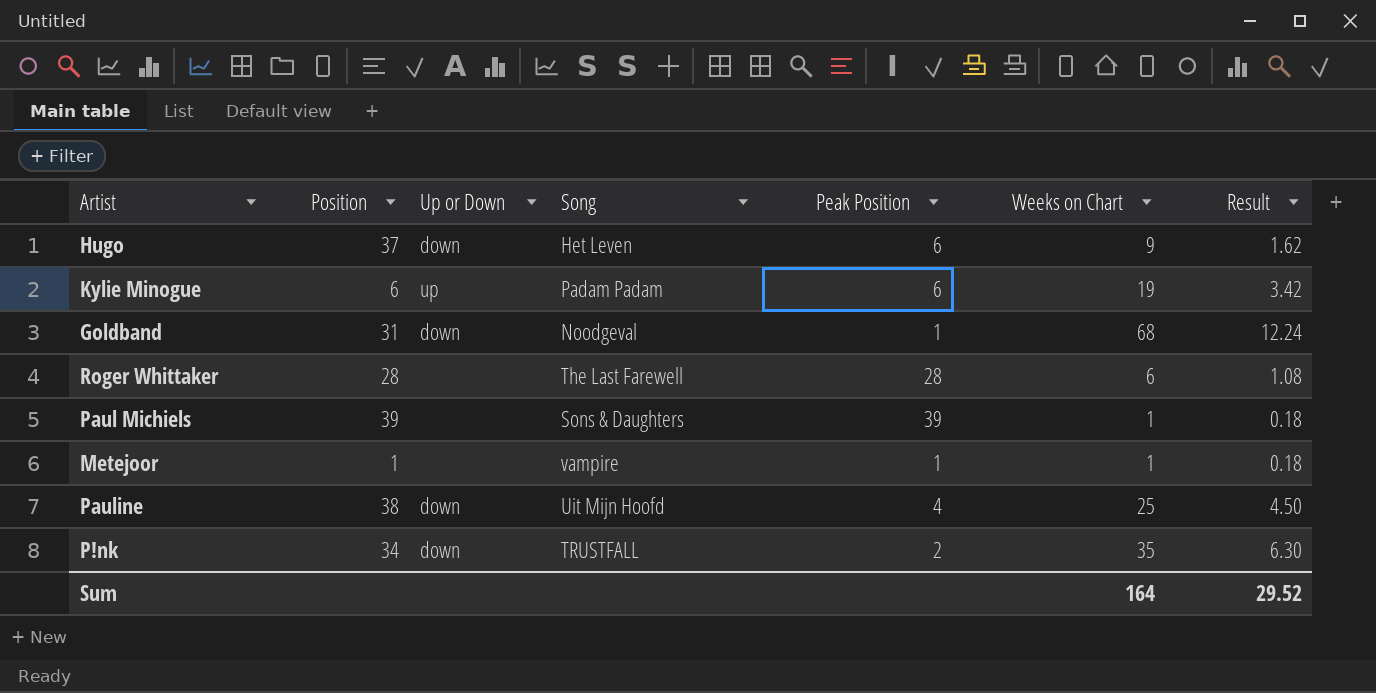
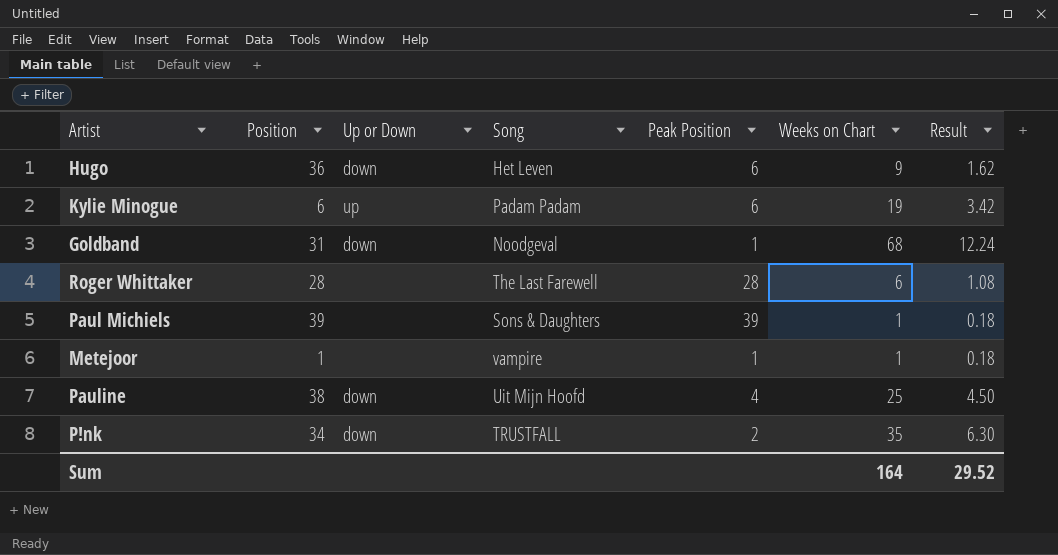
Hugo | Position: 37 -> 36

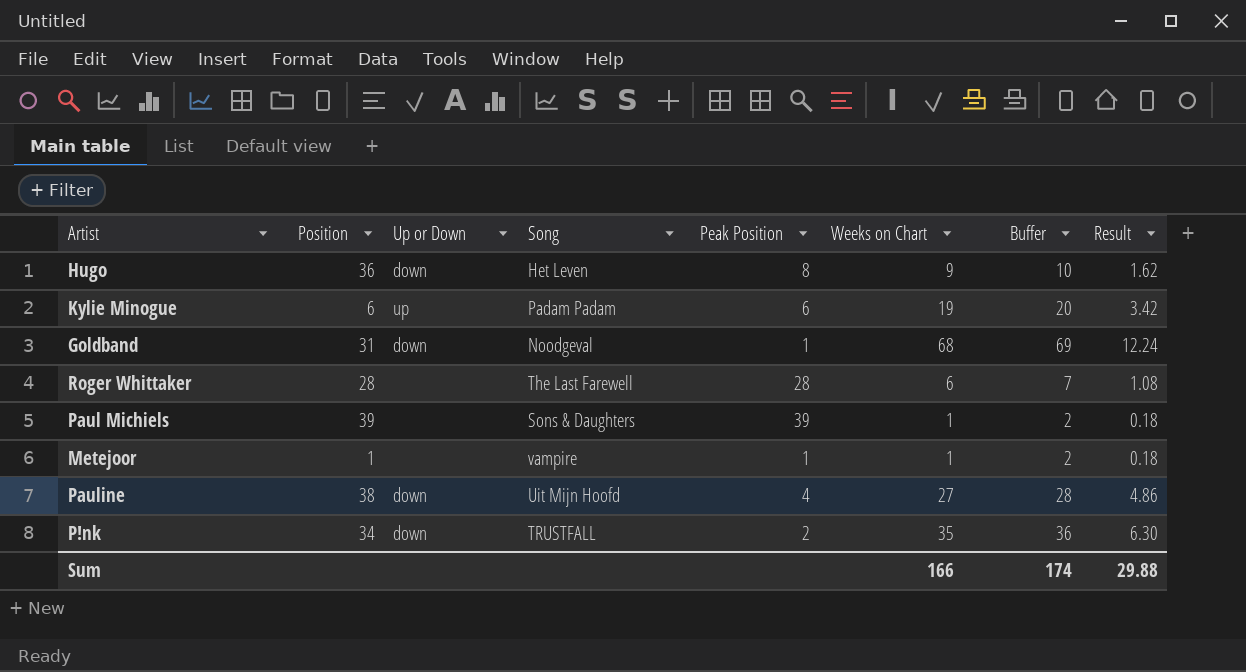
column Buffer | formula: none -> [Weeks on Chart] + 1
Hugo | Peak Position: 6 -> 8
Pauline | Weeks on Chart: 25 -> 27
Pauline | Result: 4.50 -> 4.86
Sum | Weeks on Chart: 164 -> 166
Sum | Result: 29.52 -> 29.88

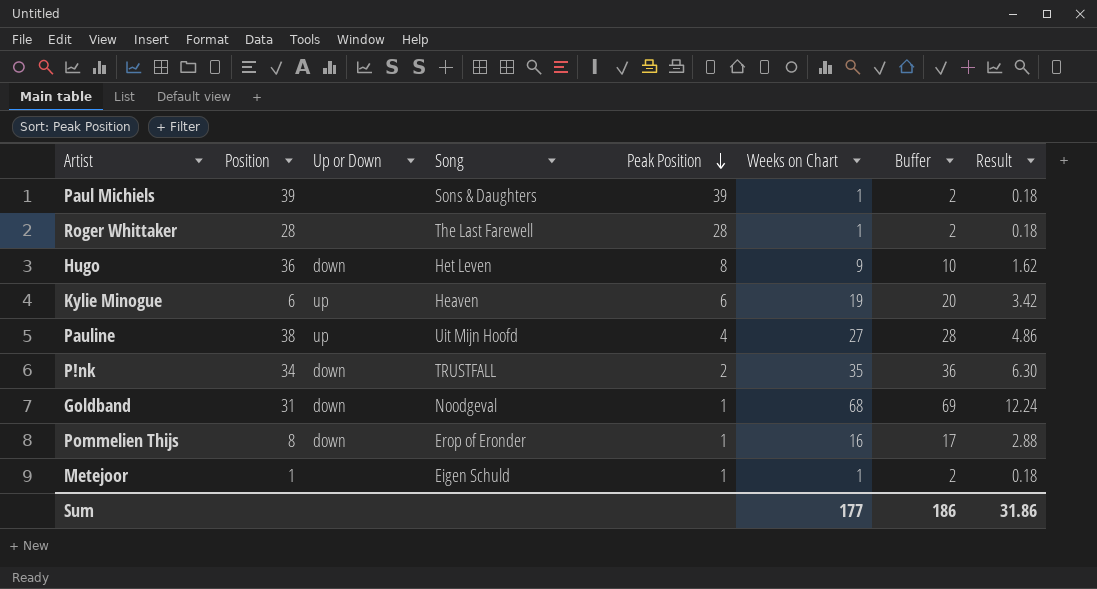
row order: none -> Peak Position descending
Roger Whittaker | Weeks on Chart: 6 -> 1
Roger Whittaker | Buffer: 7 -> 2
Roger Whittaker | Result: 1.08 -> 0.18
Kylie Minogue | Song: Padam Padam -> Heaven
Pauline | Up or Down: down -> up
row Pommelien Thijs: none -> 8 | down | Erop of Eronder | 1 | 16 | 17 | 2.88
Metejoor | Song: vampire -> Eigen Schuld
Sum | Weeks on Chart: 166 -> 177
Sum | Buffer: 174 -> 186
Sum | Result: 29.88 -> 31.86

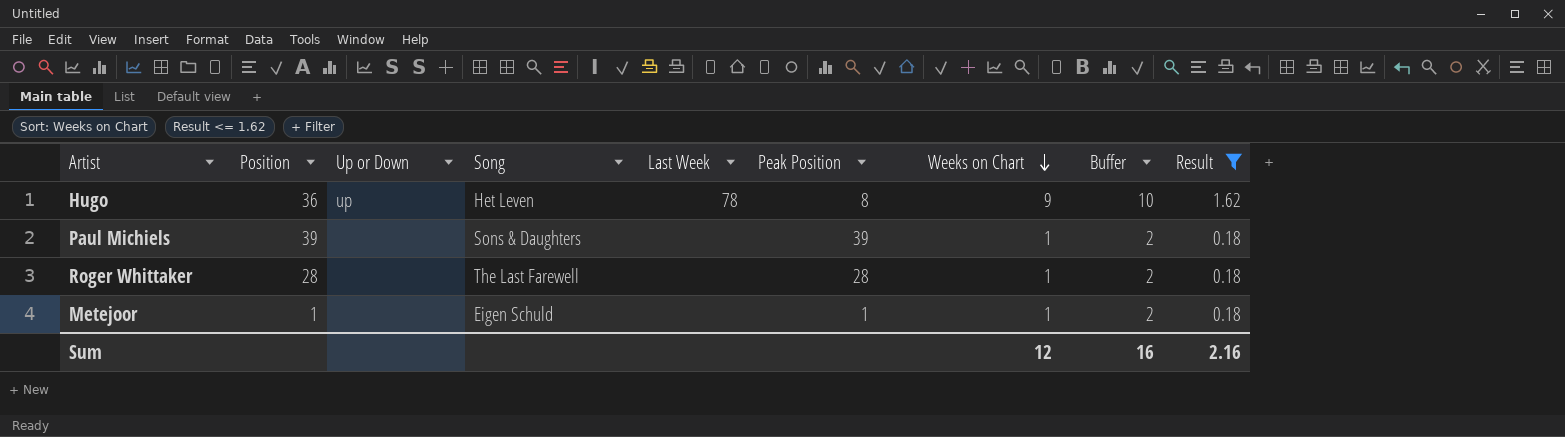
filter: none -> Result <= 1.62
row order: Peak Position descending -> Weeks on Chart descending
column Last Week | position: none -> 5
Hugo | Up or Down: down -> up
Sum | Weeks on Chart: 177 -> 12
Sum | Buffer: 186 -> 16
Sum | Result: 31.86 -> 2.16

